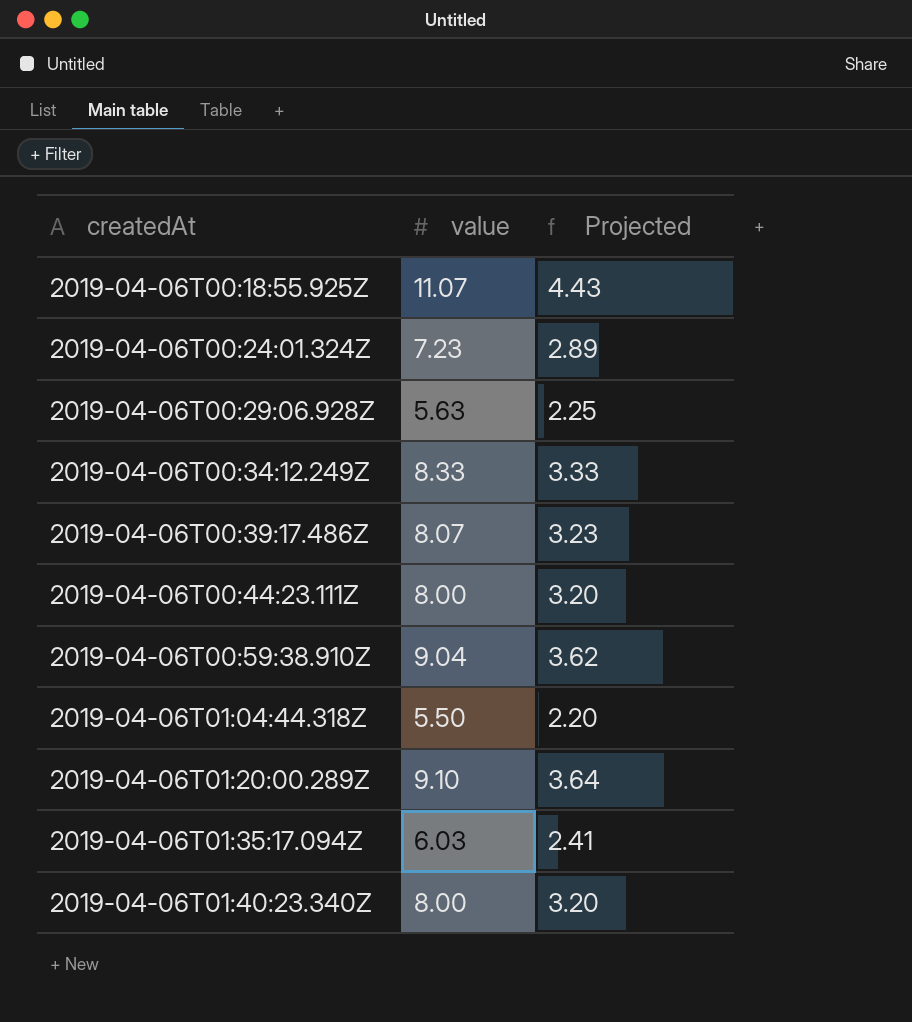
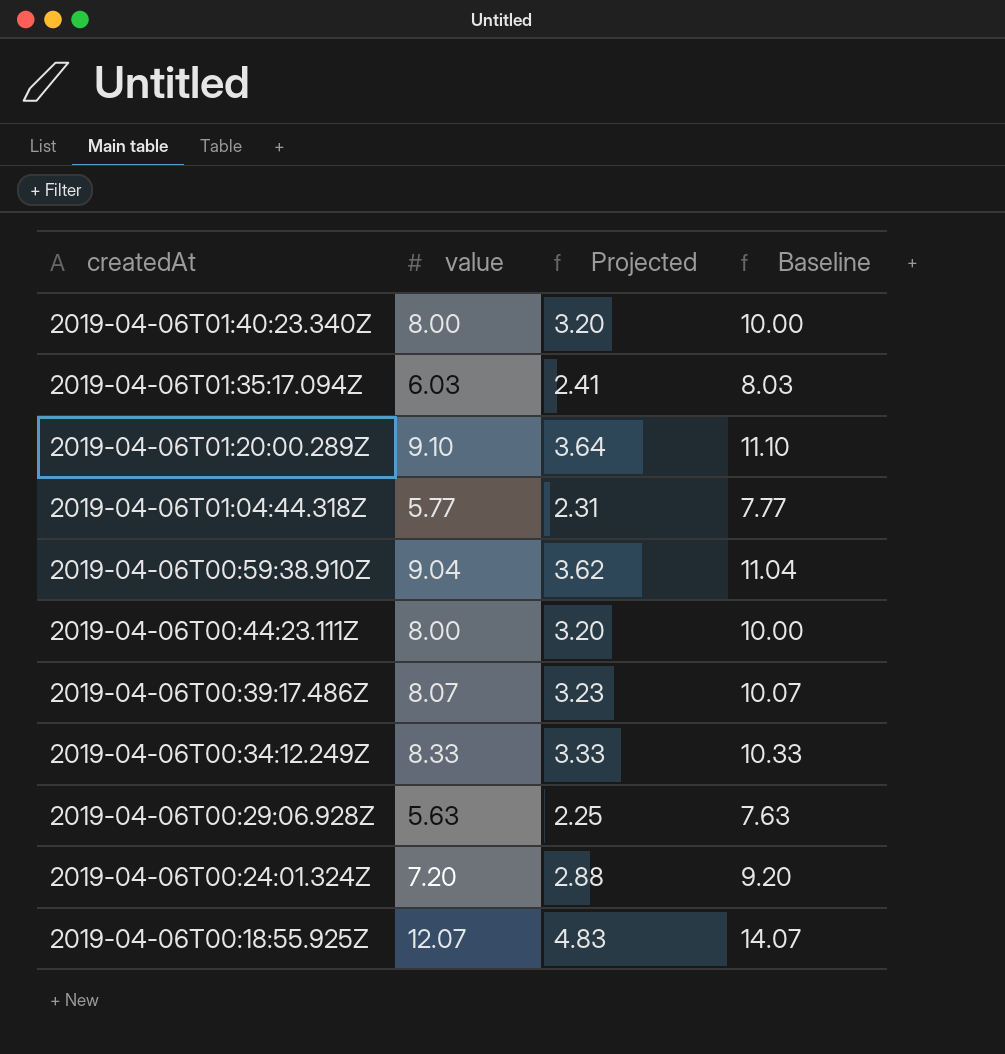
row order: createdAt ascending -> createdAt descending
column Baseline | formula: none -> [value] + 2
2019-04-06T01:04:44.318Z | value: 5.50 -> 5.77
2019-04-06T01:04:44.318Z | Projected: 2.20 -> 2.31
2019-04-06T00:24:01.324Z | value: 7.23 -> 7.20
2019-04-06T00:24:01.324Z | Projected: 2.89 -> 2.88
2019-04-06T00:18:55.925Z | value: 11.07 -> 12.07
2019-04-06T00:18:55.925Z | Projected: 4.43 -> 4.83

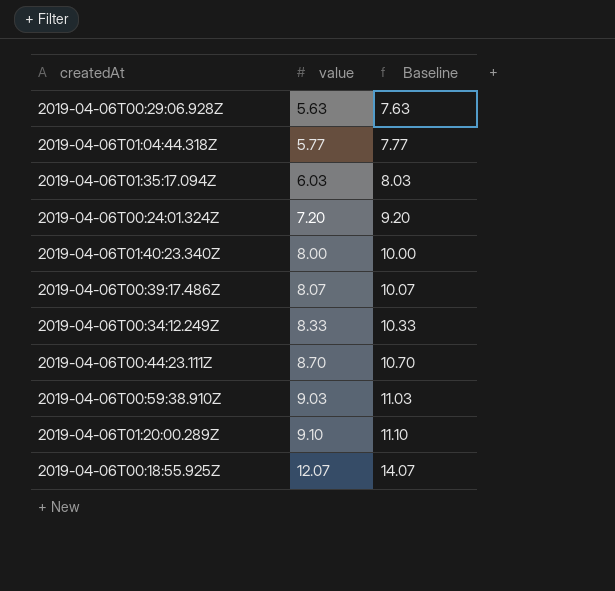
row order: createdAt descending -> value ascending
column Projected | formula: [value] * 0.4 -> none
2019-04-06T00:44:23.111Z | value: 8.00 -> 8.70
2019-04-06T00:44:23.111Z | Baseline: 10.00 -> 10.70
2019-04-06T00:59:38.910Z | value: 9.04 -> 9.03
2019-04-06T00:59:38.910Z | Baseline: 11.04 -> 11.03

